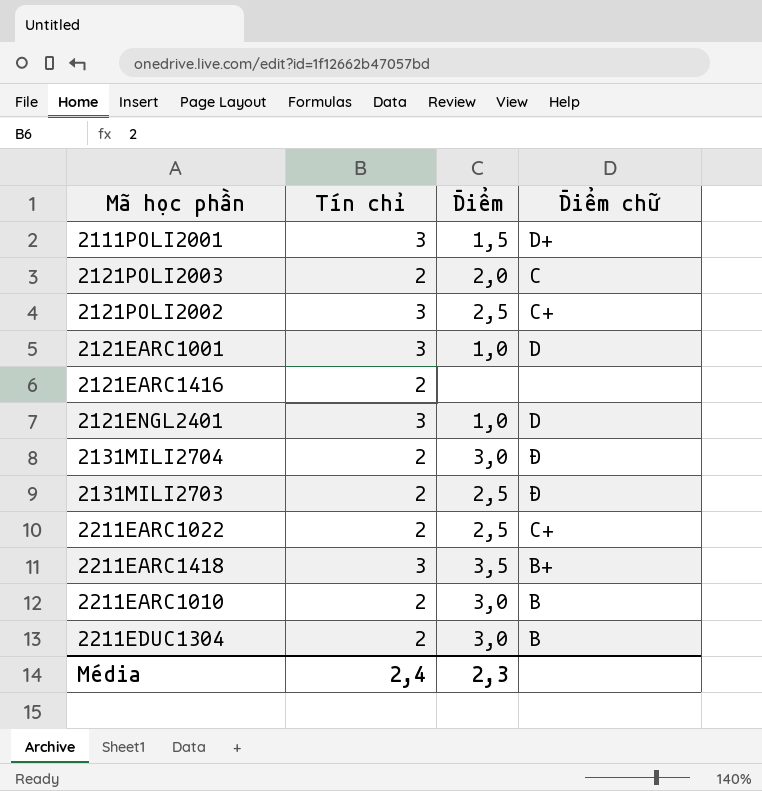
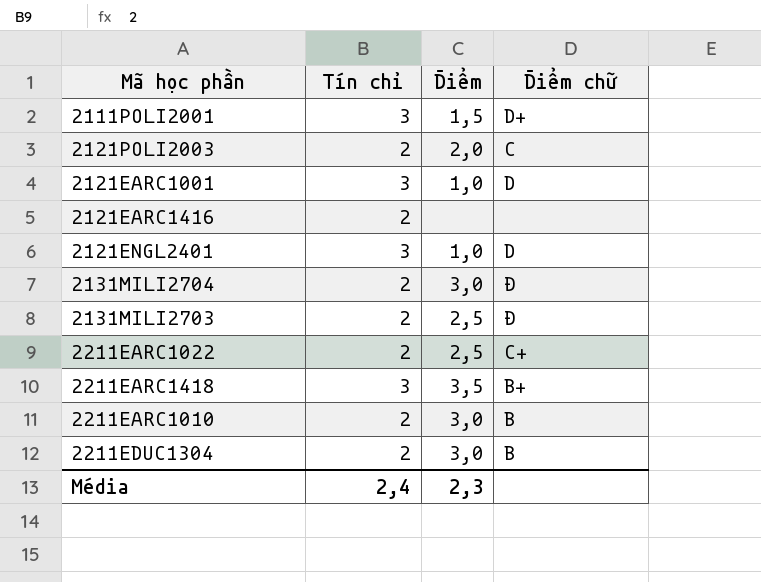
row 2121POLI2002: 3 | 2,5 | C+ -> none

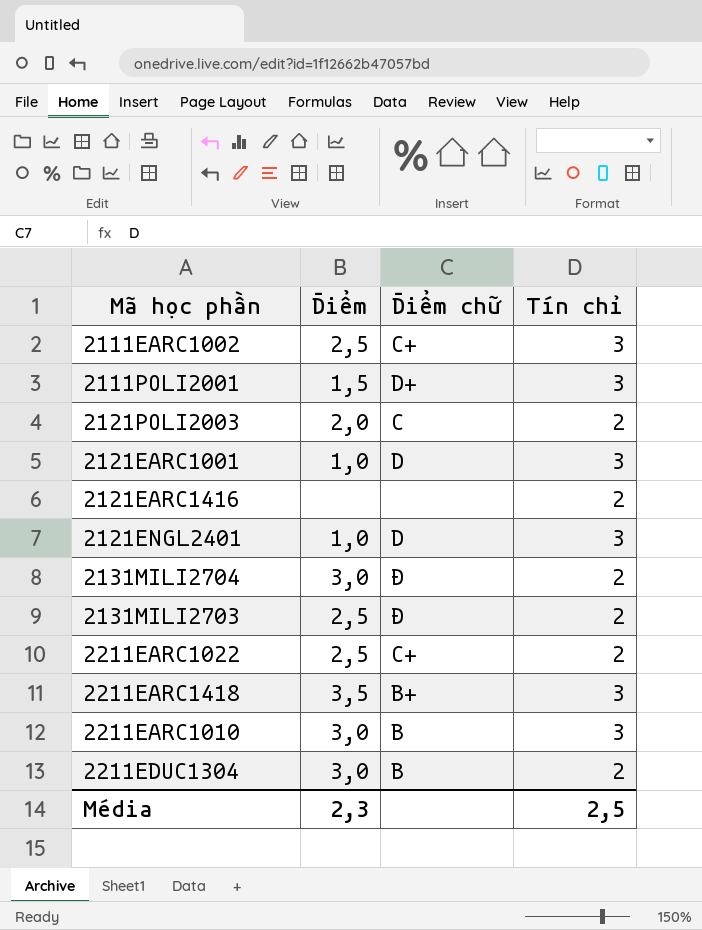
column Tín chỉ | position: 2 -> 4
row 2111EARC1002: none -> 2,5 | C+ | 3
2211EARC1010 | Tín chỉ: 2 -> 3
Média | Tín chỉ: 2,4 -> 2,5

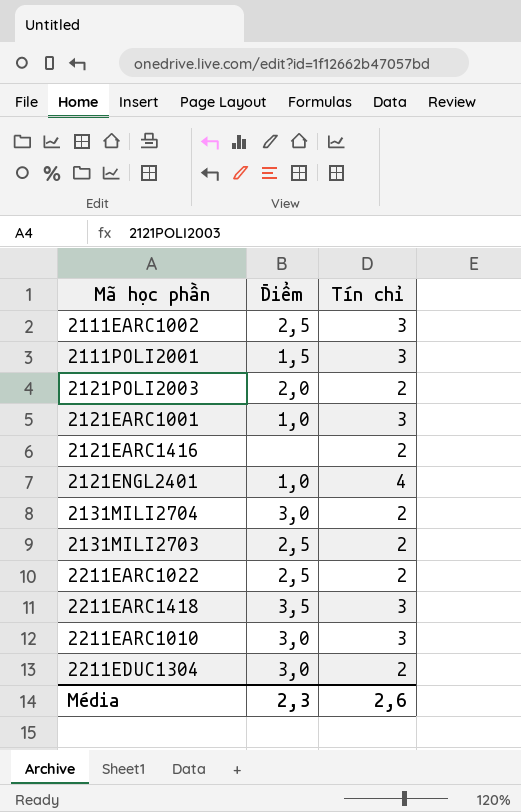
column Điểm chữ | position: 3 -> none
2121ENGL2401 | Tín chỉ: 3 -> 4
Média | Tín chỉ: 2,5 -> 2,6

